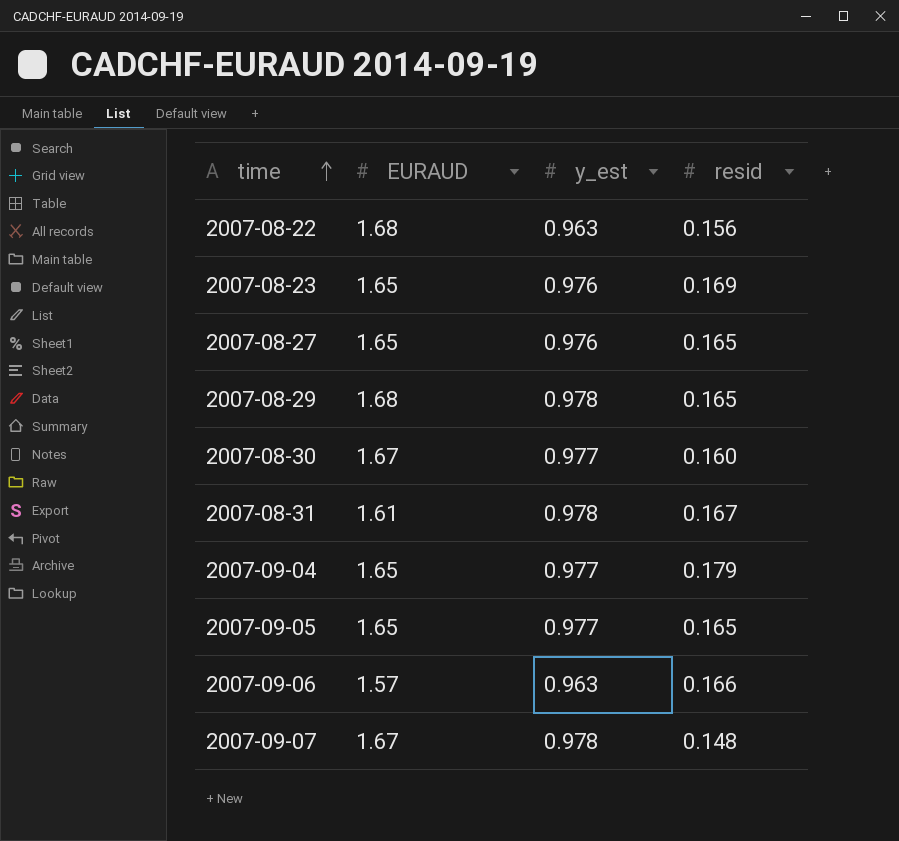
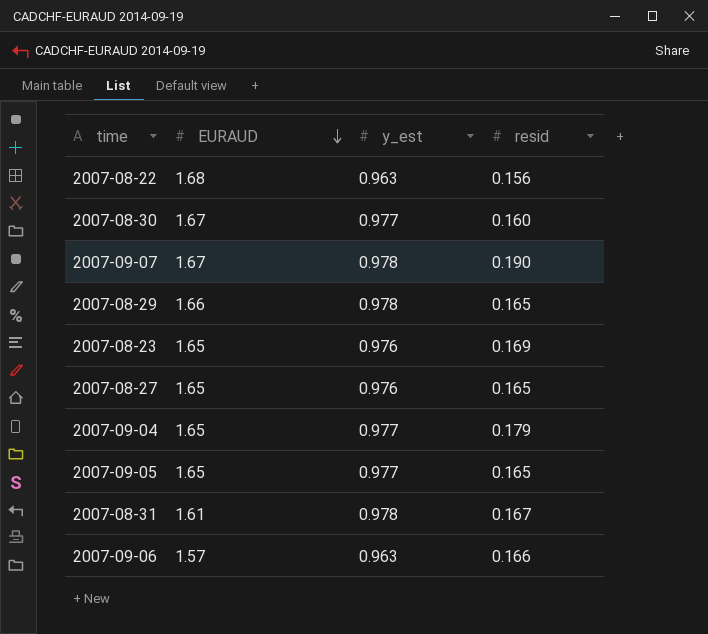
row order: time ascending -> EURAUD descending
2007-09-07 | resid: 0.148 -> 0.190
2007-08-29 | EURAUD: 1.68 -> 1.66

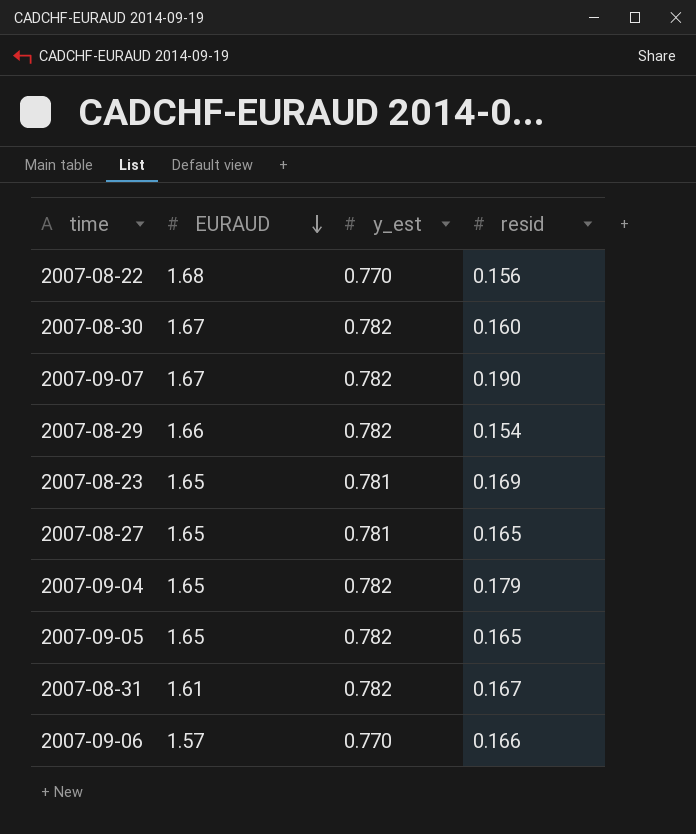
2007-08-22 | y_est: 0.963 -> 0.770
2007-08-30 | y_est: 0.977 -> 0.782
2007-09-07 | y_est: 0.978 -> 0.782
2007-08-29 | y_est: 0.978 -> 0.782
2007-08-29 | resid: 0.165 -> 0.154
2007-08-23 | y_est: 0.976 -> 0.781
2007-08-27 | y_est: 0.976 -> 0.781
2007-09-04 | y_est: 0.977 -> 0.782
2007-09-05 | y_est: 0.977 -> 0.782
2007-08-31 | y_est: 0.978 -> 0.782
2007-09-06 | y_est: 0.963 -> 0.770

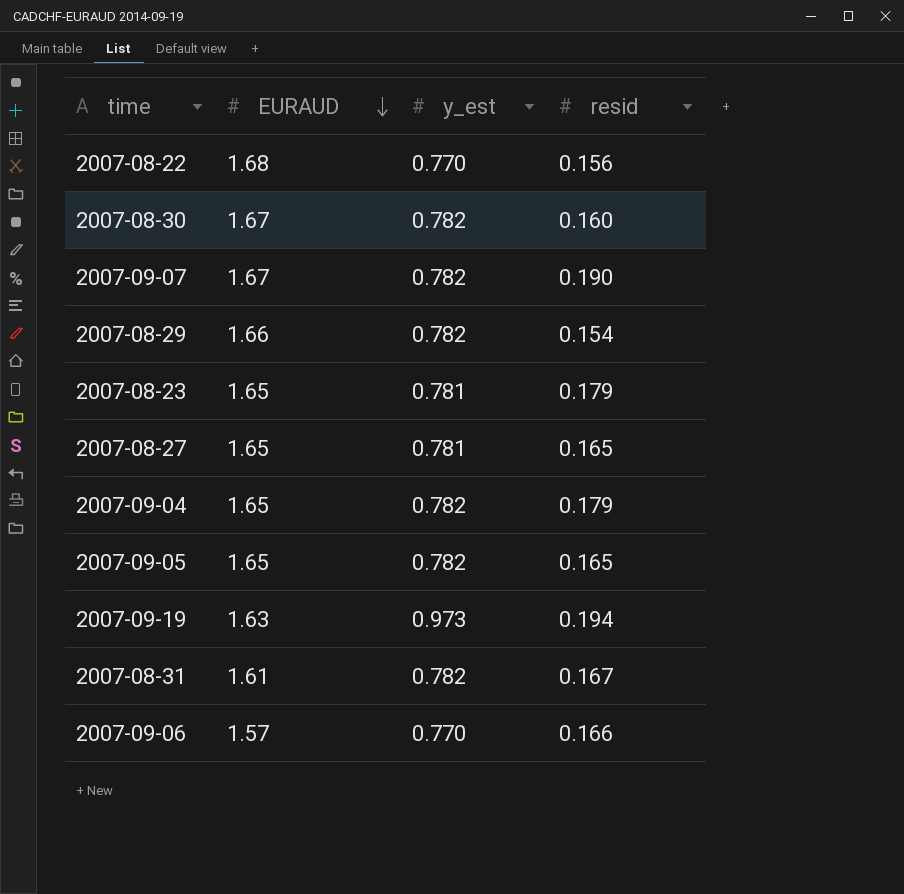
2007-08-23 | resid: 0.169 -> 0.179
row 2007-09-19: none -> 1.63 | 0.973 | 0.194

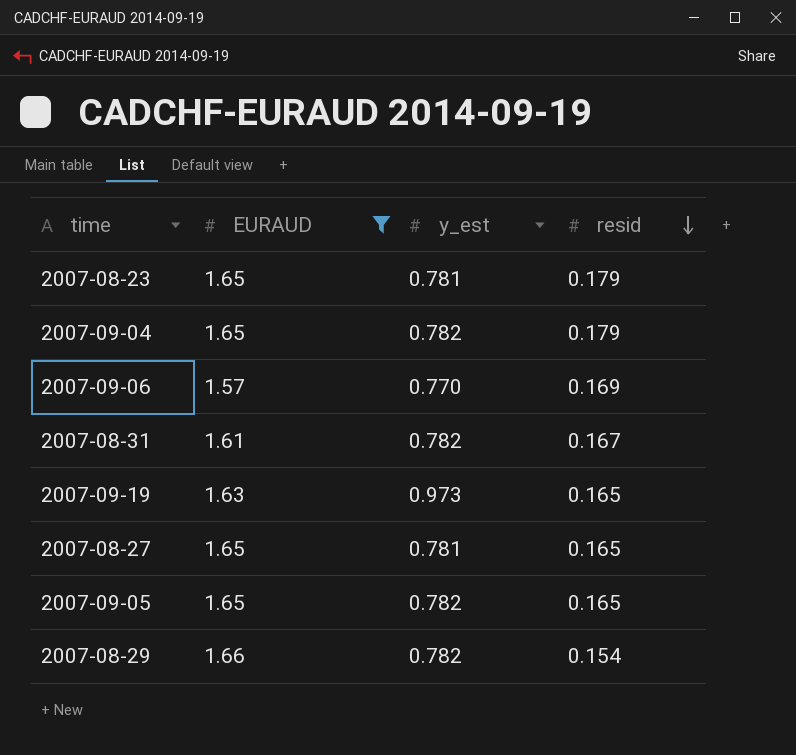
filter: none -> EURAUD <= 1.66
row order: EURAUD descending -> resid descending
2007-09-06 | resid: 0.166 -> 0.169
2007-09-19 | resid: 0.194 -> 0.165

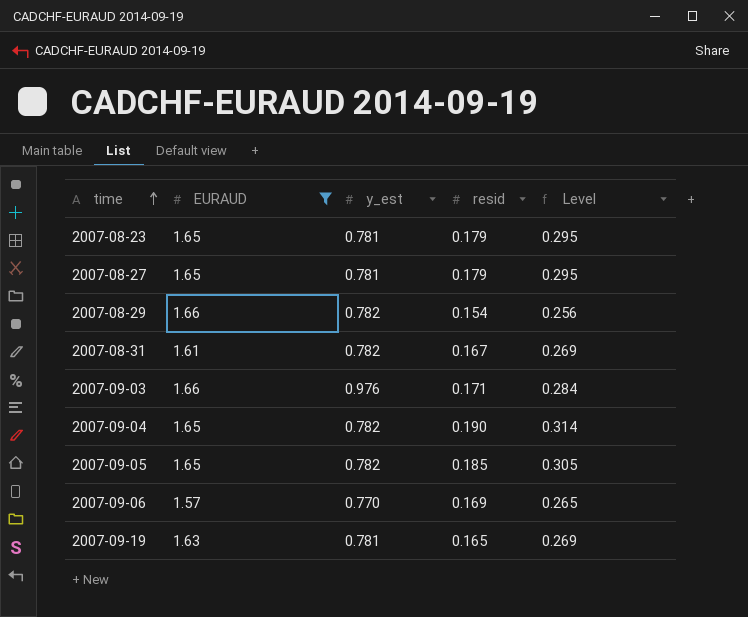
row order: resid descending -> time ascending
column Level | formula: none -> [EURAUD] * [resid]
2007-08-27 | resid: 0.165 -> 0.179
row 2007-09-03: none -> 1.66 | 0.976 | 0.171 | 0.284
2007-09-04 | resid: 0.179 -> 0.190
2007-09-05 | resid: 0.165 -> 0.185
2007-09-19 | y_est: 0.973 -> 0.781

